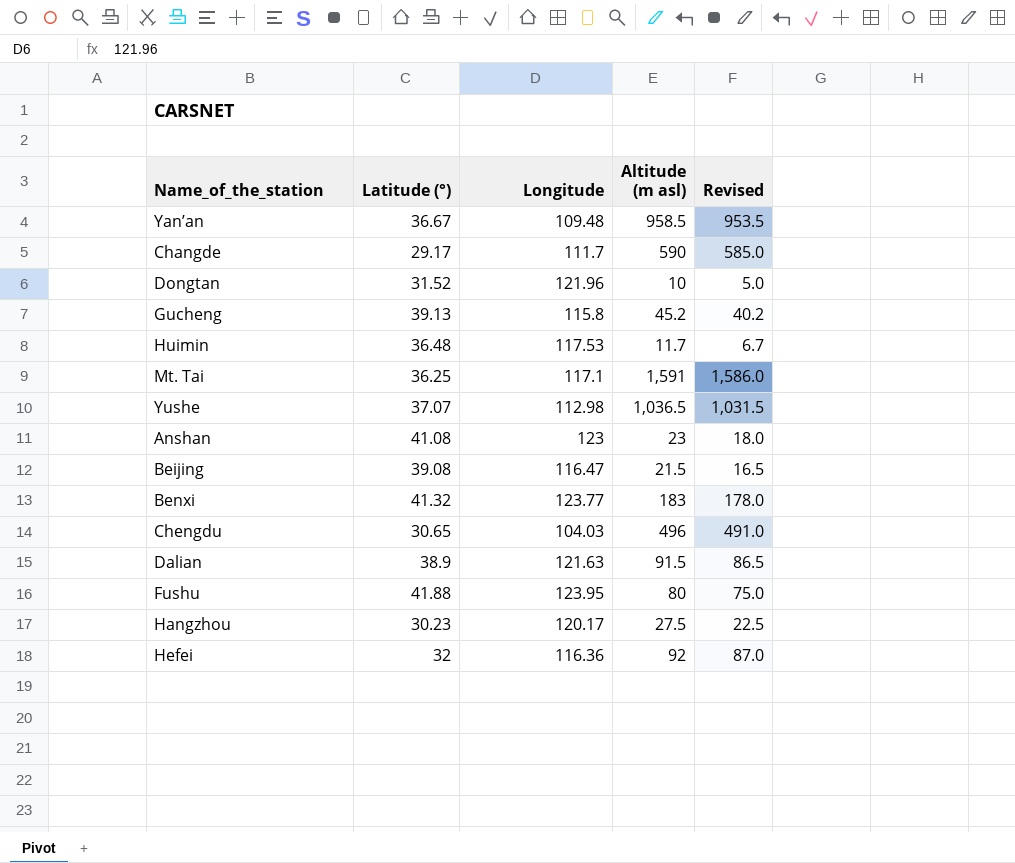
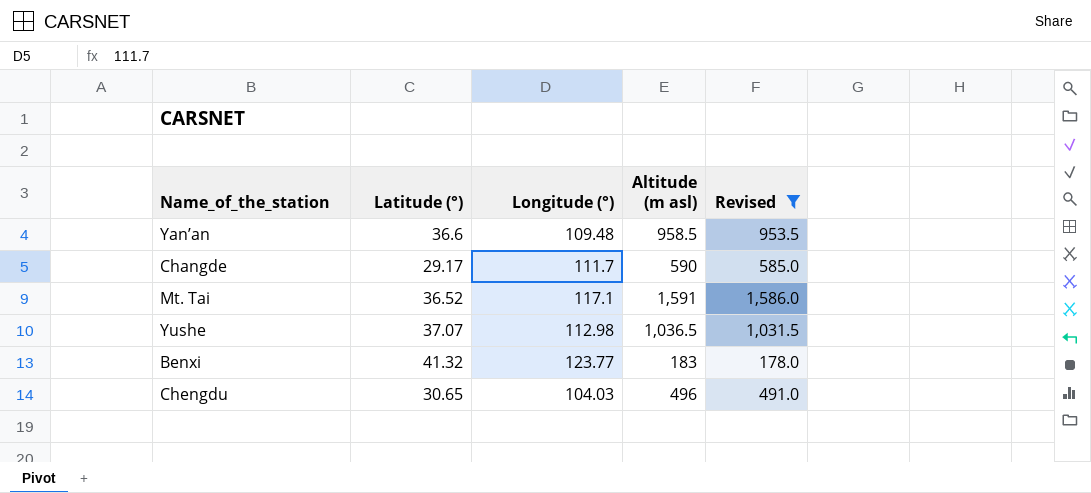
filter: none -> Revised >= 178.0
column name: Longitude -> Longitude (°)
Yan’an | Latitude (°): 36.67 -> 36.6
Mt. Tai | Latitude (°): 36.25 -> 36.52

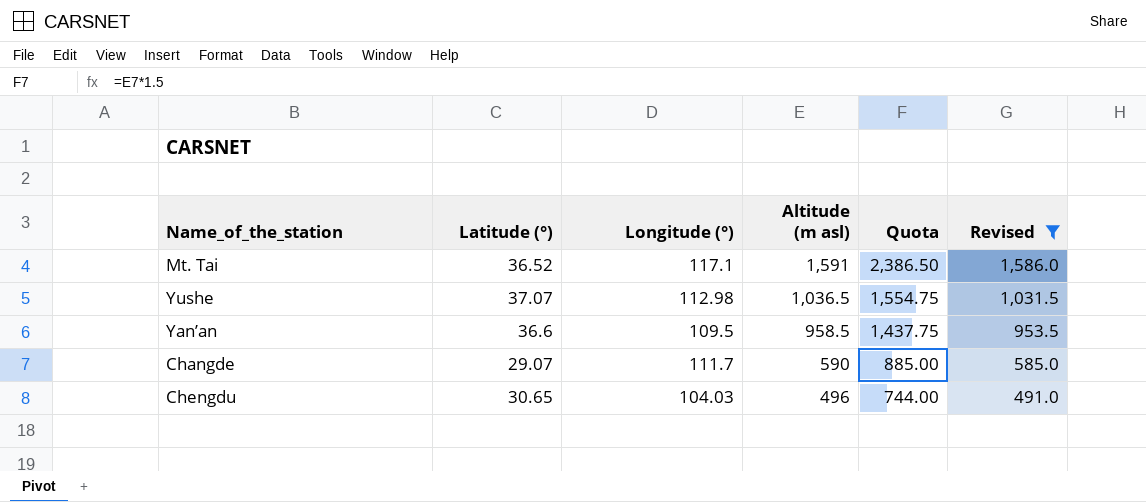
row order: none -> Altitude (m asl) descending
column Quota | formula: none -> [Altitude (m asl)] * 1.5
row Benxi: 41.32 | 123.77 | 183 | 178.0 -> none
Yan’an | Longitude (°): 109.48 -> 109.5
Changde | Latitude (°): 29.17 -> 29.07

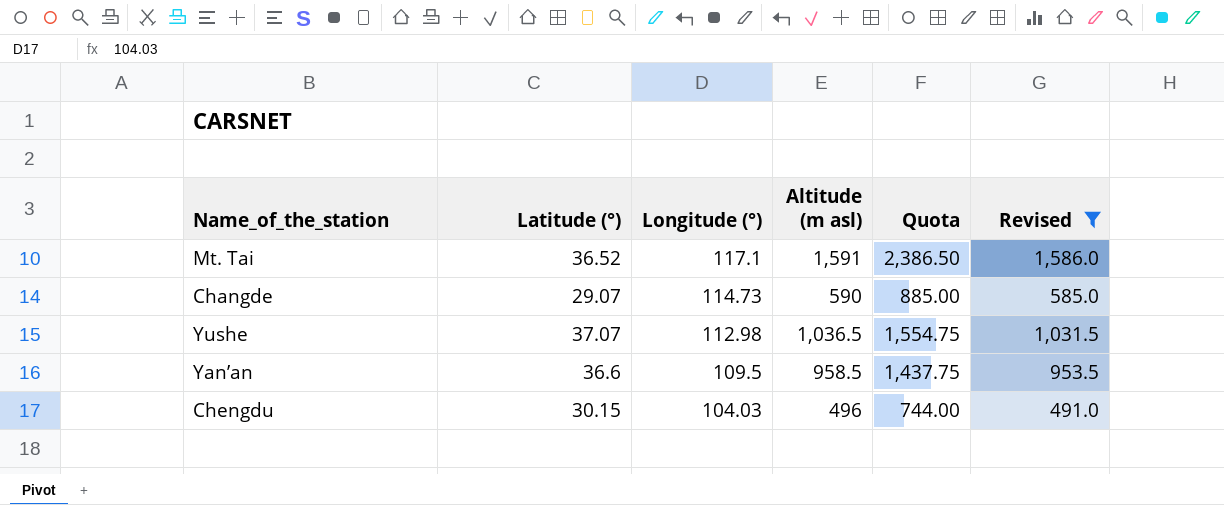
row order: Altitude (m asl) descending -> Longitude (°) descending
Changde | Longitude (°): 111.7 -> 114.73
Chengdu | Latitude (°): 30.65 -> 30.15

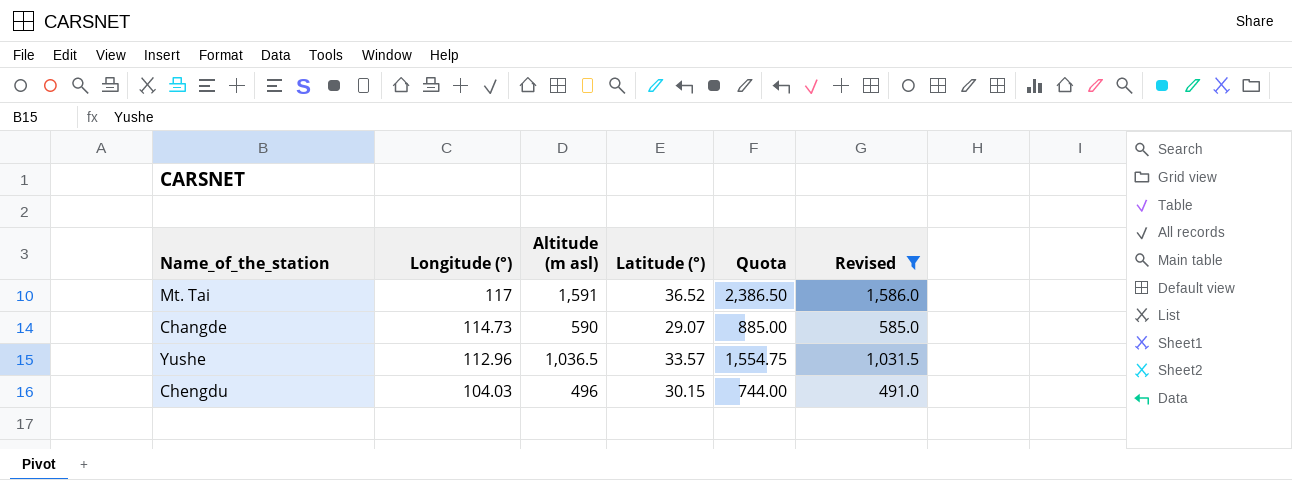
column Latitude (°) | position: 2 -> 4
row Yan’an: 36.6 | 109.5 | 958.5 | 1,437.75 | 953.5 -> none
Mt. Tai | Longitude (°): 117.1 -> 117
Yushe | Longitude (°): 112.98 -> 112.96
Yushe | Latitude (°): 37.07 -> 33.57

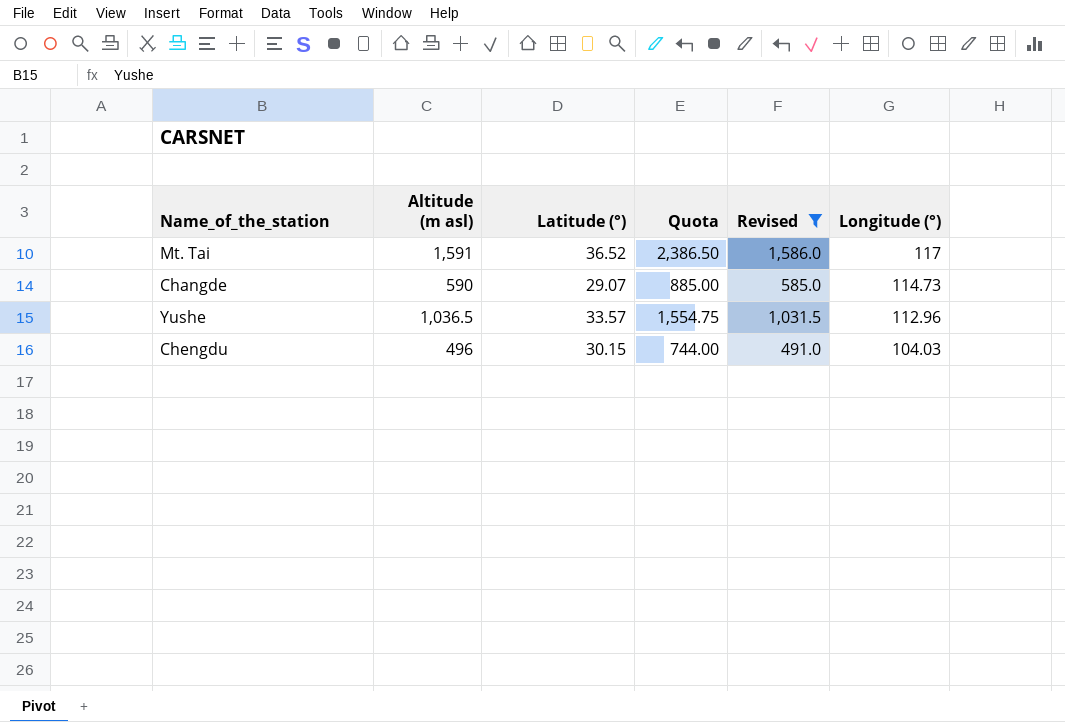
column Longitude (°) | position: 2 -> 6

